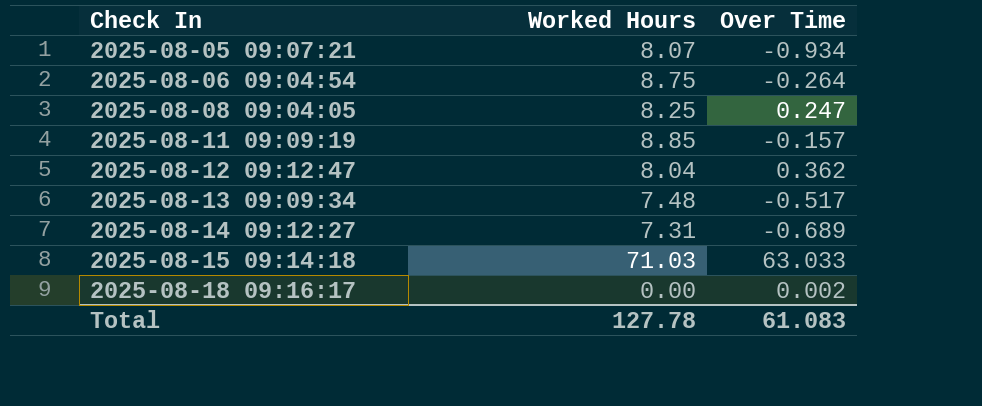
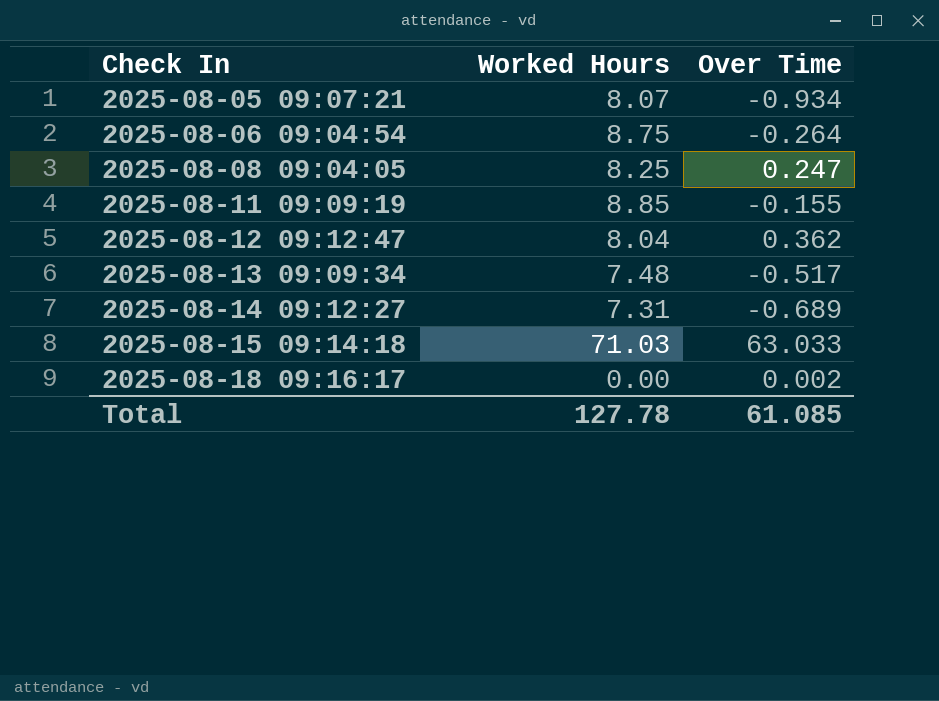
2025-08-11 09:09:19 | Over Time: -0.157 -> -0.155
Total | Over Time: 61.083 -> 61.085

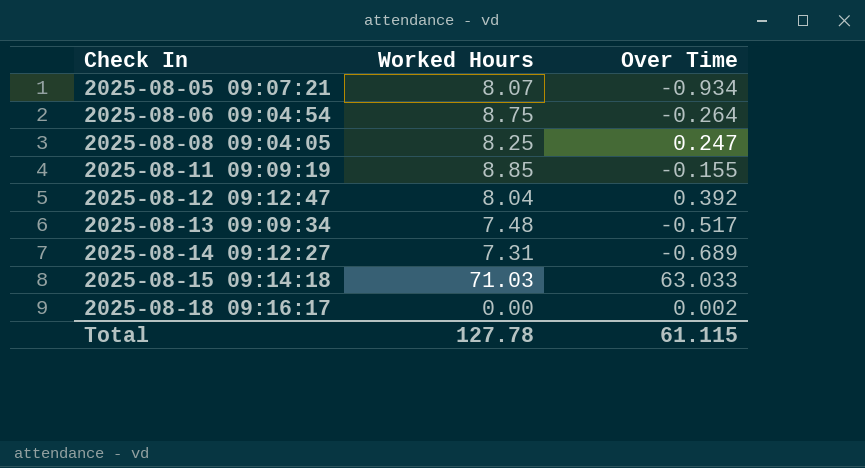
2025-08-12 09:12:47 | Over Time: 0.362 -> 0.392
Total | Over Time: 61.085 -> 61.115

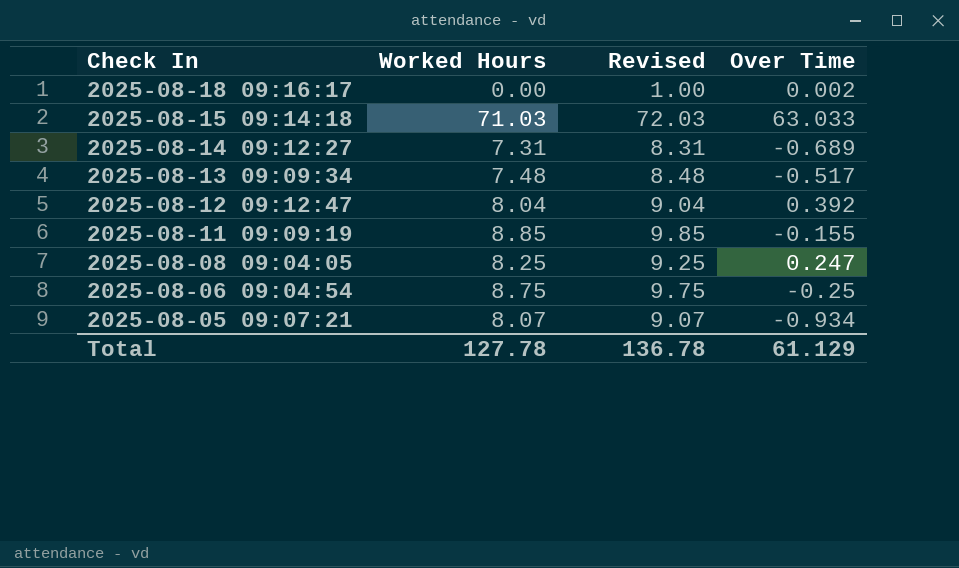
row order: Check In ascending -> Check In descending
column Revised | formula: none -> [Worked Hours] + 1
2025-08-06 09:04:54 | Over Time: -0.264 -> -0.25
Total | Over Time: 61.115 -> 61.129

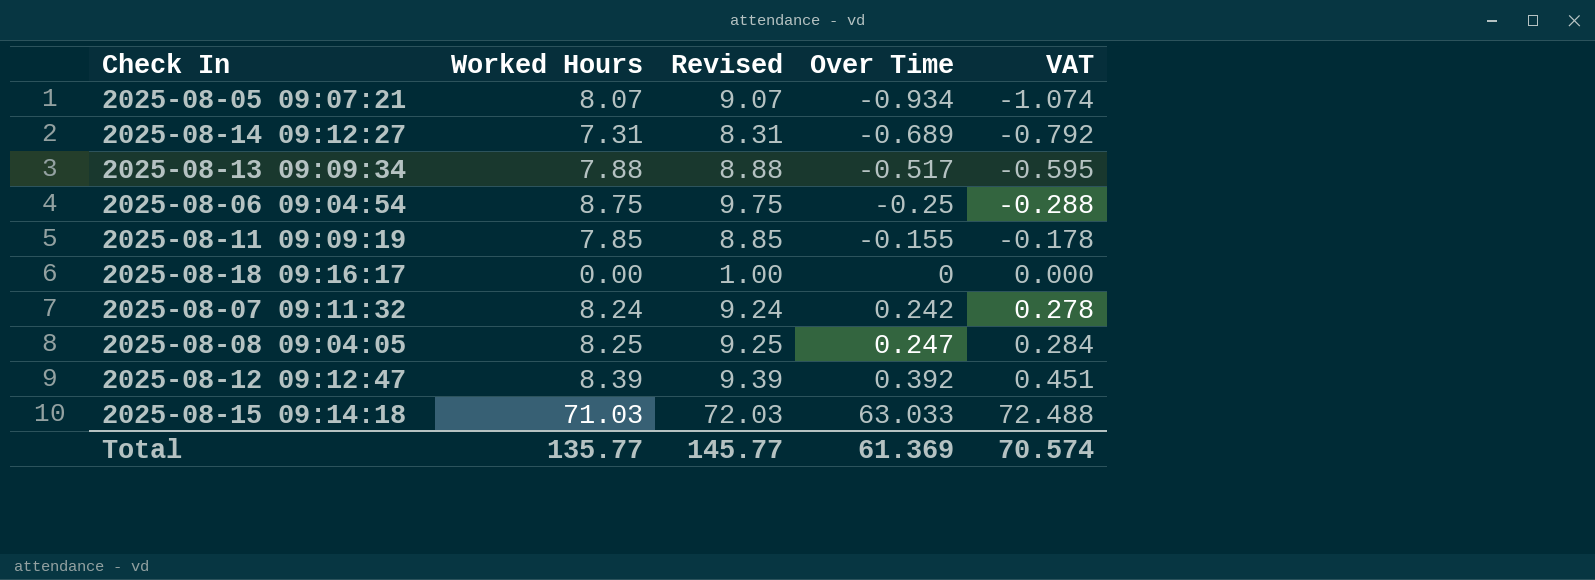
row order: Check In descending -> Over Time ascending
column VAT | formula: none -> [Over Time] * 1.15
2025-08-13 09:09:34 | Worked Hours: 7.48 -> 7.88
2025-08-13 09:09:34 | Revised: 8.48 -> 8.88
2025-08-11 09:09:19 | Worked Hours: 8.85 -> 7.85
2025-08-11 09:09:19 | Revised: 9.85 -> 8.85
2025-08-18 09:16:17 | Over Time: 0.002 -> 0
row 2025-08-07 09:11:32: none -> 8.24 | 9.24 | 0.242 | 0.278
2025-08-12 09:12:47 | Worked Hours: 8.04 -> 8.39
2025-08-12 09:12:47 | Revised: 9.04 -> 9.39
Total | Worked Hours: 127.78 -> 135.77
Total | Revised: 136.78 -> 145.77
Total | Over Time: 61.129 -> 61.369

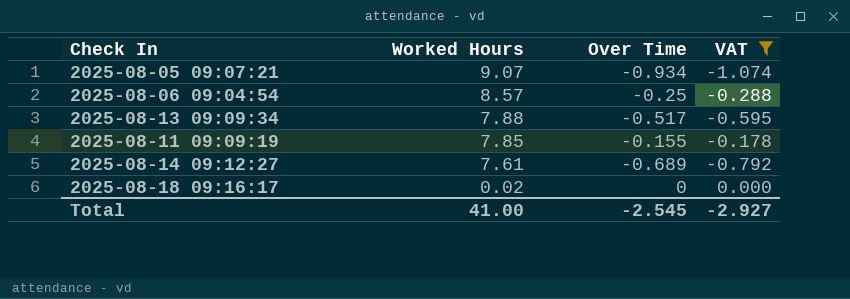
filter: none -> VAT <= 0.000
row order: Over Time ascending -> Worked Hours descending
column Revised | formula: [Worked Hours] + 1 -> none
2025-08-05 09:07:21 | Worked Hours: 8.07 -> 9.07
2025-08-06 09:04:54 | Worked Hours: 8.75 -> 8.57
2025-08-14 09:12:27 | Worked Hours: 7.31 -> 7.61
2025-08-18 09:16:17 | Worked Hours: 0.00 -> 0.02
Total | Worked Hours: 135.77 -> 41.00
Total | Over Time: 61.369 -> -2.545
Total | VAT: 70.574 -> -2.927

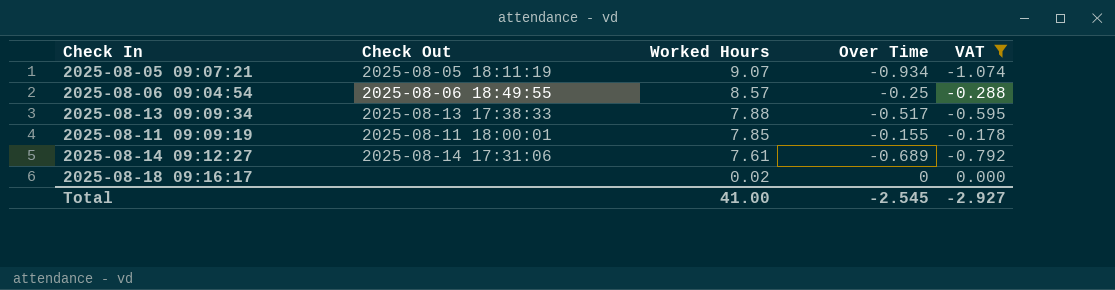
column Check Out | position: none -> 2

